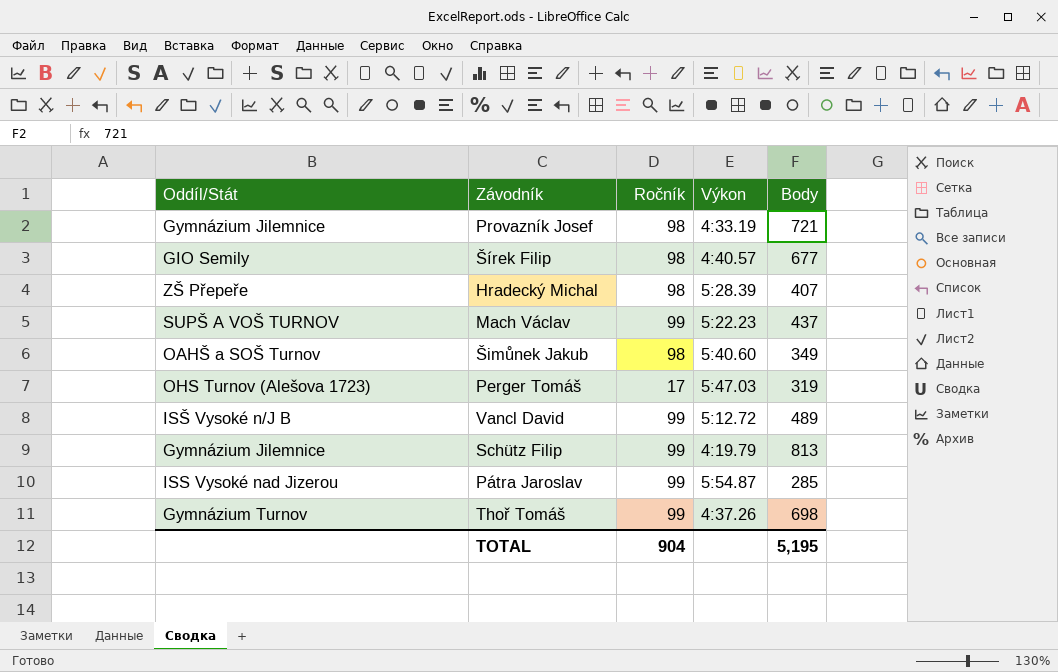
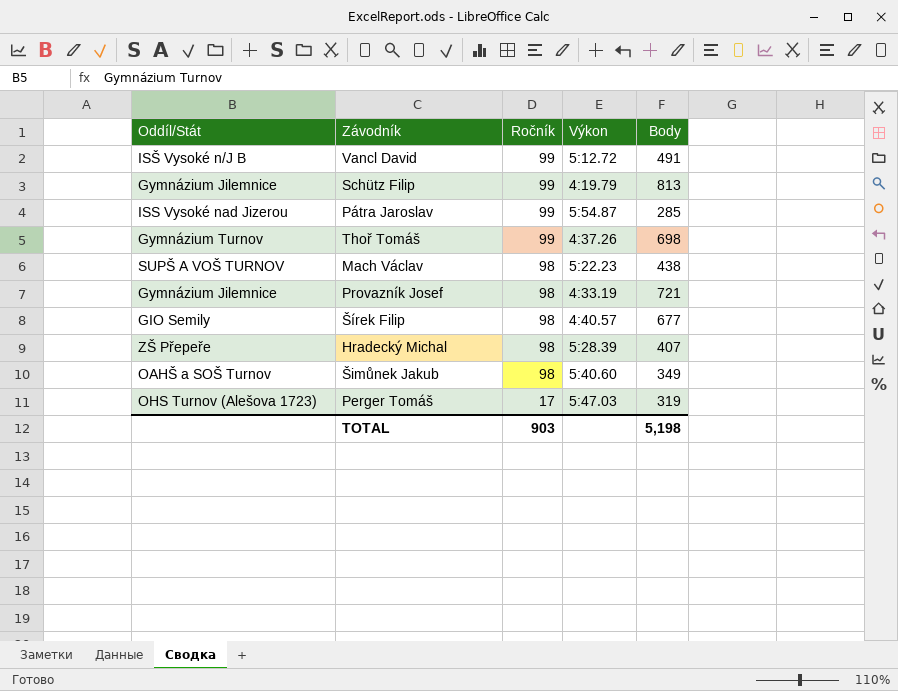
row order: none -> Ročník descending
Vancl David | Body: 489 -> 491
Mach Václav | Ročník: 99 -> 98
Mach Václav | Body: 437 -> 438
TOTAL | Ročník: 904 -> 903
TOTAL | Body: 5,195 -> 5,198

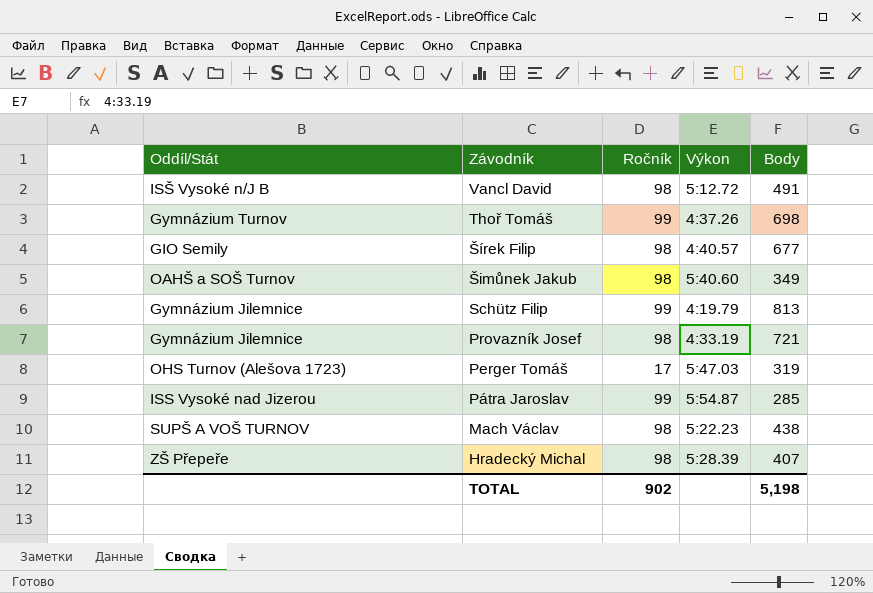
row order: Ročník descending -> Závodník descending
Vancl David | Ročník: 99 -> 98
TOTAL | Ročník: 903 -> 902

